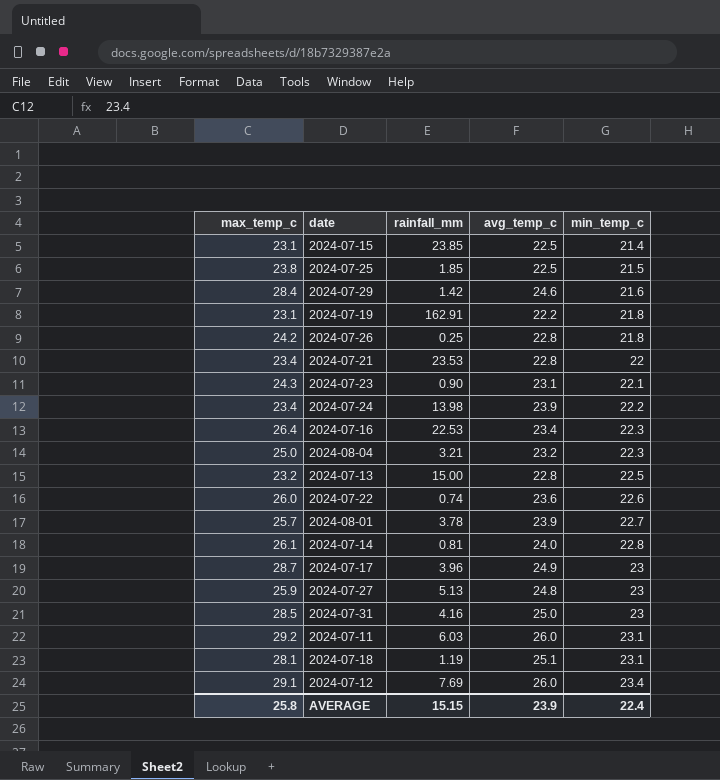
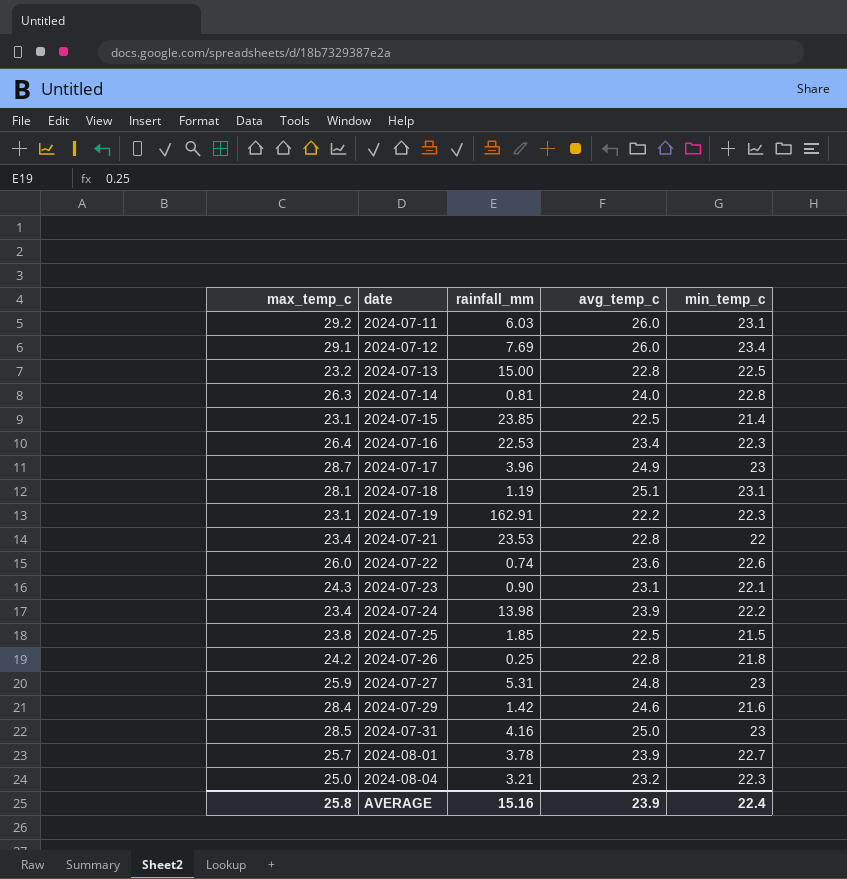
row order: min_temp_c ascending -> date ascending
2024-07-14 | max_temp_c: 26.1 -> 26.3
2024-07-19 | min_temp_c: 21.8 -> 22.3
2024-07-27 | rainfall_mm: 5.13 -> 5.31
AVERAGE | rainfall_mm: 15.15 -> 15.16

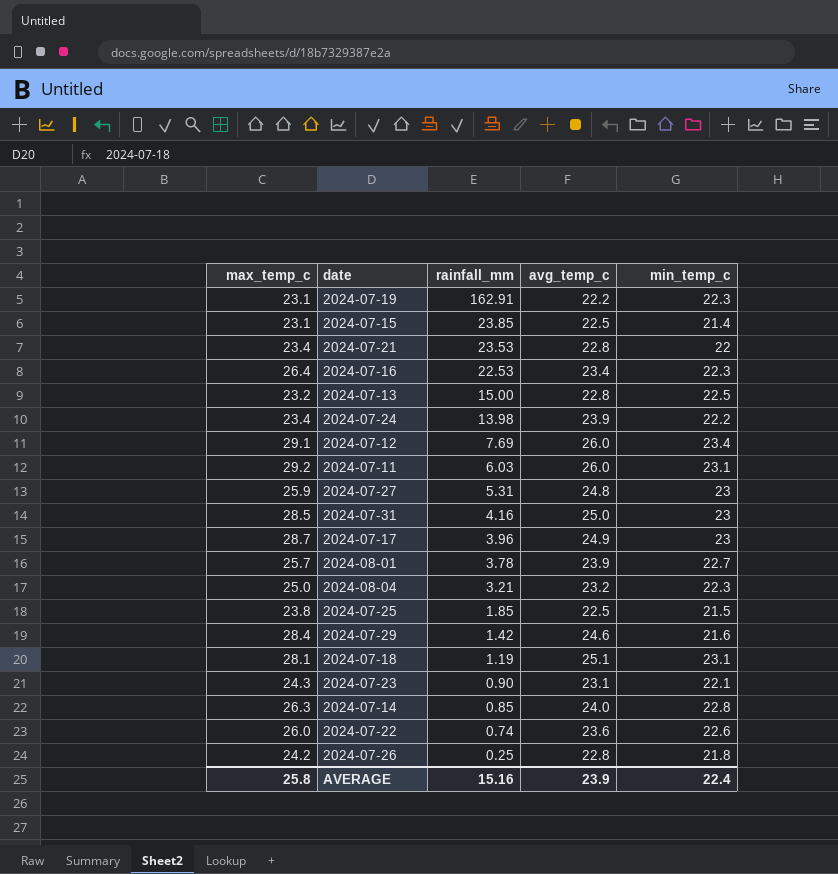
row order: date ascending -> rainfall_mm descending
2024-07-14 | rainfall_mm: 0.81 -> 0.85

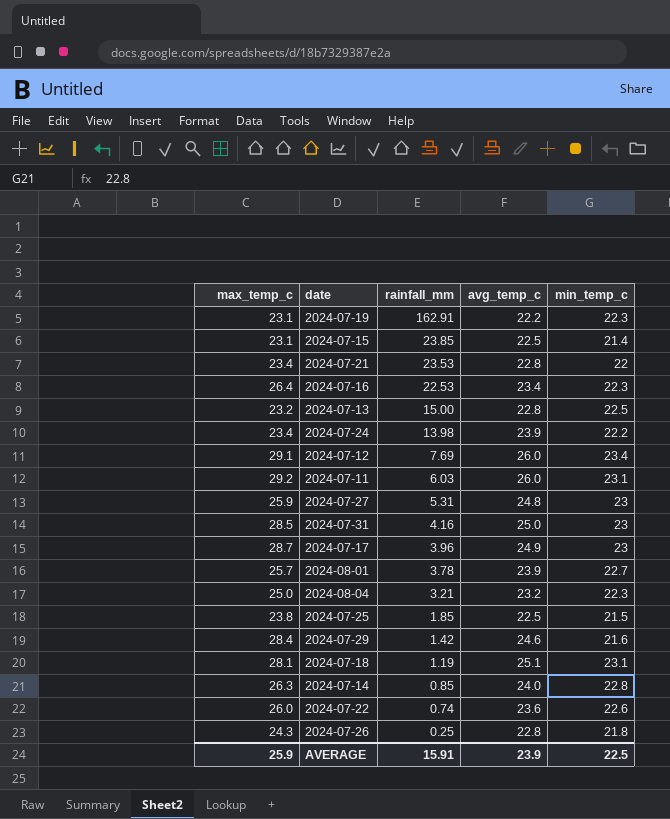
row 2024-07-23: 24.3 | 0.90 | 23.1 | 22.1 -> none
2024-07-26 | max_temp_c: 24.2 -> 24.3
AVERAGE | max_temp_c: 25.8 -> 25.9
AVERAGE | rainfall_mm: 15.16 -> 15.91
AVERAGE | min_temp_c: 22.4 -> 22.5

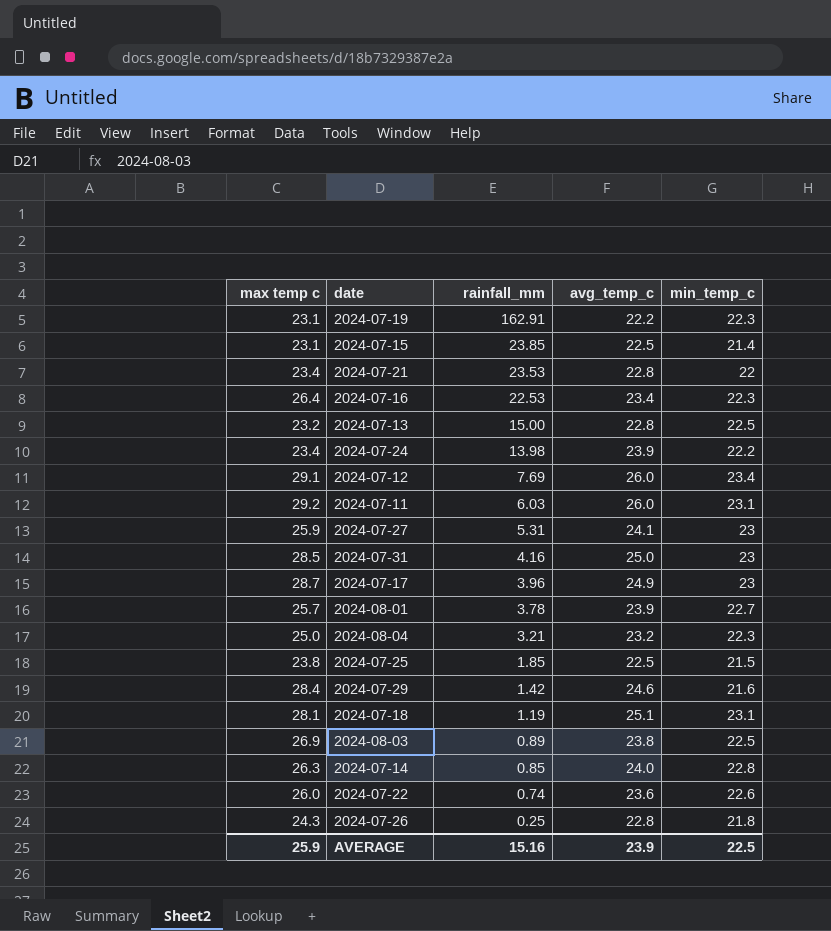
column name: max_temp_c -> max temp c
2024-07-27 | avg_temp_c: 24.8 -> 24.1
row 2024-08-03: none -> 26.9 | 0.89 | 23.8 | 22.5
AVERAGE | rainfall_mm: 15.91 -> 15.16

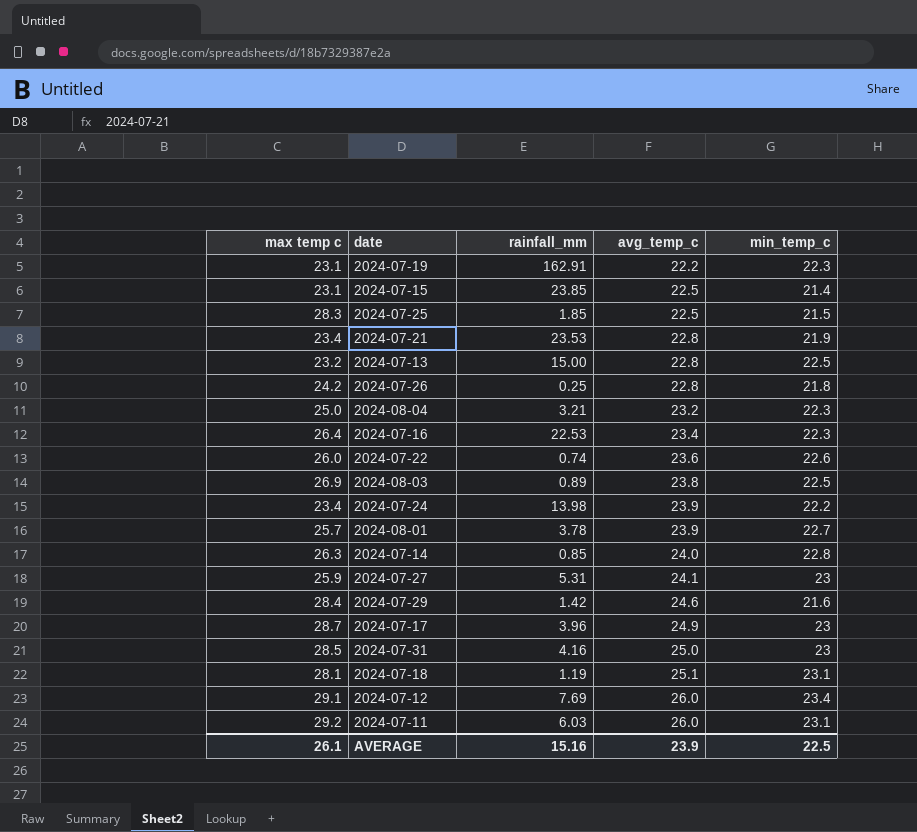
row order: rainfall_mm descending -> avg_temp_c ascending
2024-07-25 | max temp c: 23.8 -> 28.3
2024-07-21 | min_temp_c: 22 -> 21.9
2024-07-26 | max temp c: 24.3 -> 24.2
AVERAGE | max temp c: 25.9 -> 26.1

